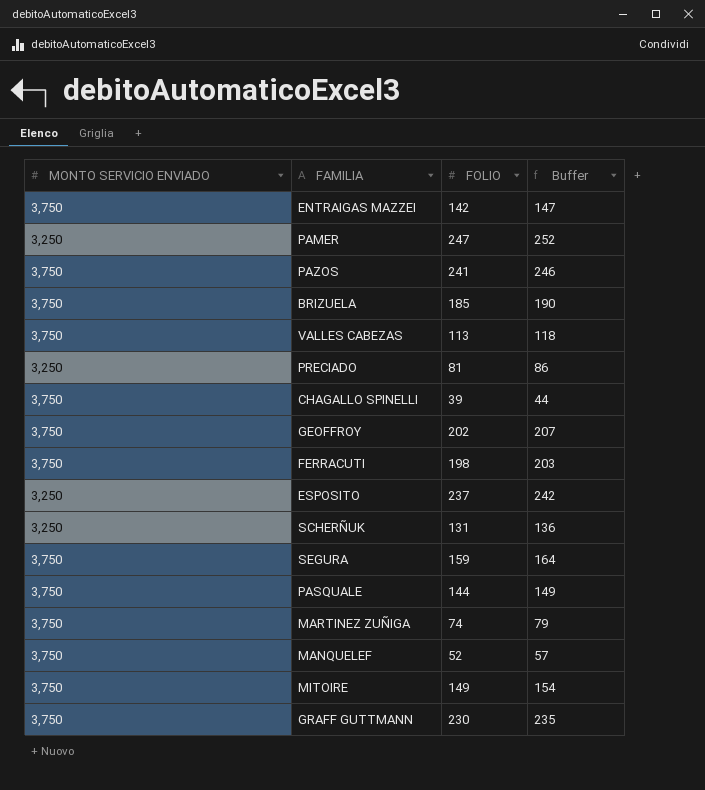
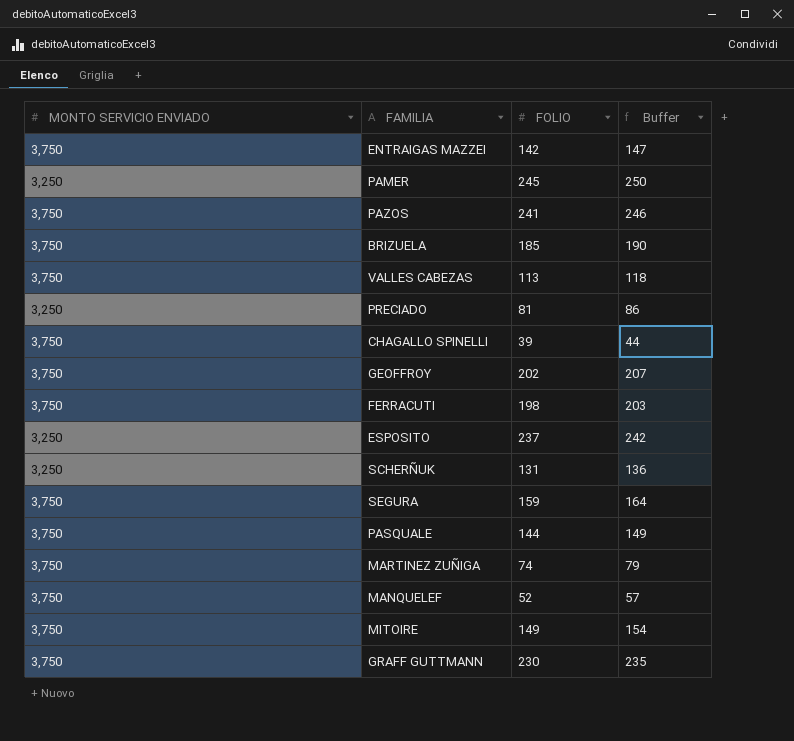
PAMER | FOLIO: 247 -> 245
PAMER | Buffer: 252 -> 250

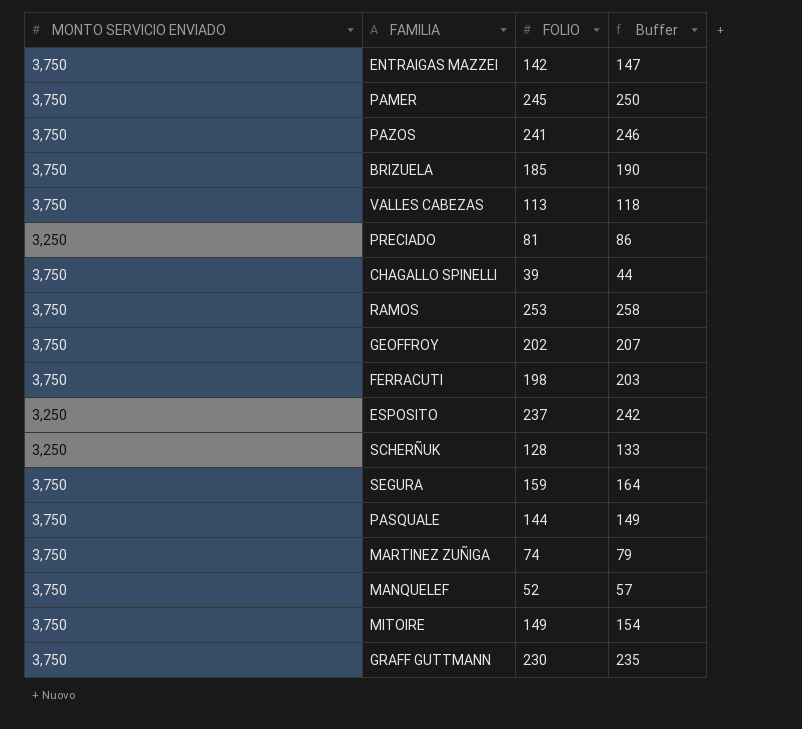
PAMER | MONTO SERVICIO ENVIADO: 3,250 -> 3,750
row RAMOS: none -> 3,750 | 253 | 258
SCHERÑUK | FOLIO: 131 -> 128
SCHERÑUK | Buffer: 136 -> 133

